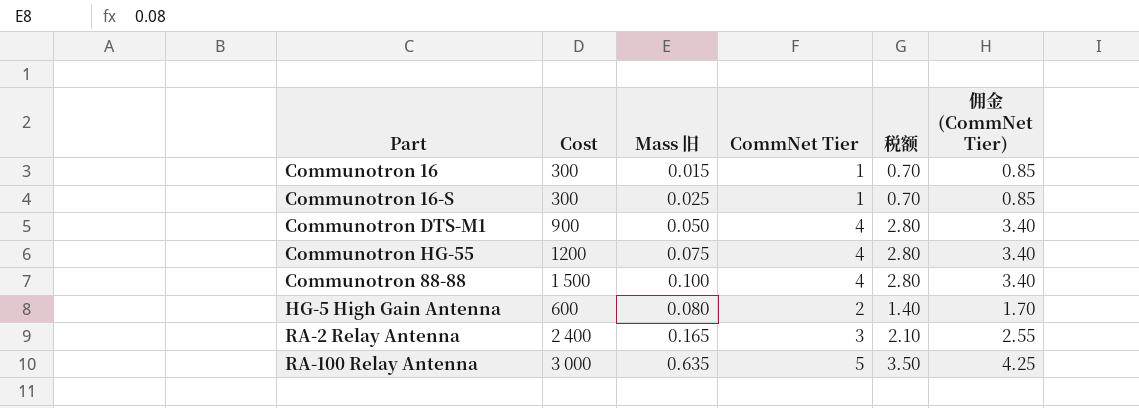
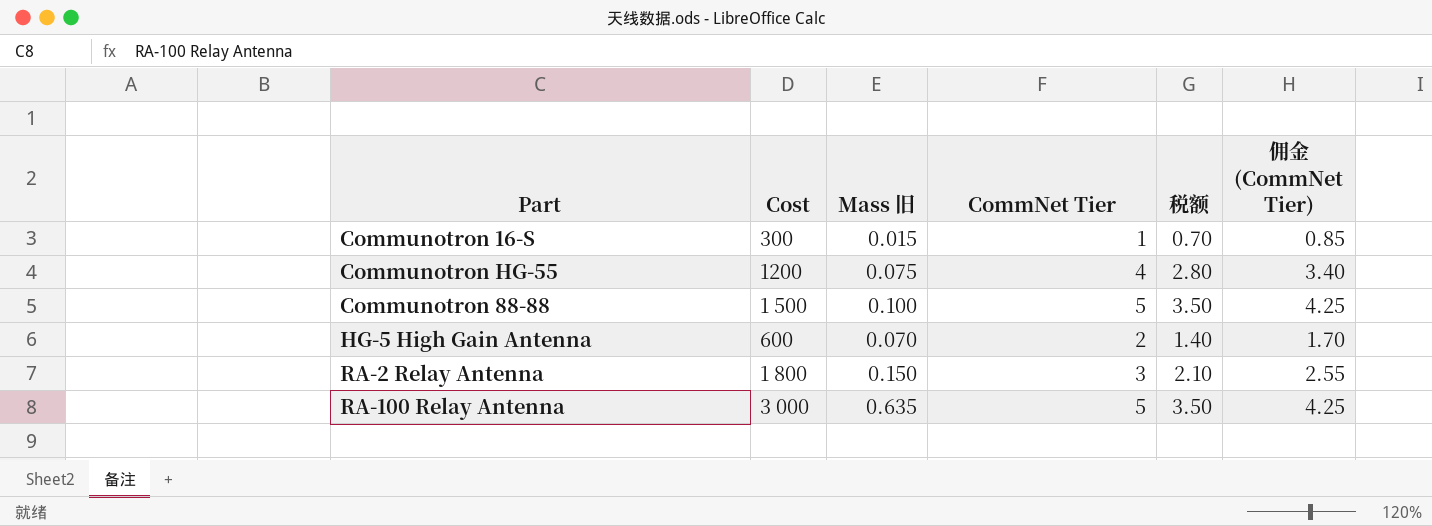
row Communotron 16: 300 | 0.015 | 1 | 0.70 | 0.85 -> none
row Communotron DTS-M1: 900 | 0.050 | 4 | 2.80 | 3.40 -> none
Communotron 16-S | Mass 旧: 0.025 -> 0.015
Communotron 88-88 | CommNet Tier: 4 -> 5
Communotron 88-88 | 税额: 2.80 -> 3.50
Communotron 88-88 | 佣金 (CommNet Tier): 3.40 -> 4.25
HG-5 High Gain Antenna | Mass 旧: 0.080 -> 0.070
RA-2 Relay Antenna | Cost: 2 400 -> 1 800
RA-2 Relay Antenna | Mass 旧: 0.165 -> 0.150

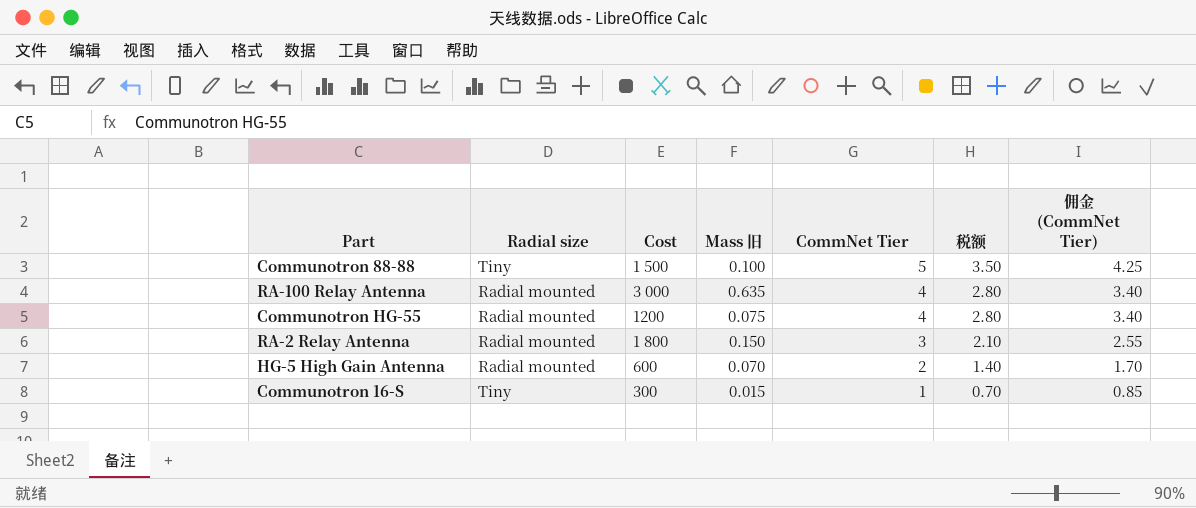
row order: none -> CommNet Tier descending
column Radial size | position: none -> 2
RA-100 Relay Antenna | CommNet Tier: 5 -> 4
RA-100 Relay Antenna | 税额: 3.50 -> 2.80
RA-100 Relay Antenna | 佣金 (CommNet Tier): 4.25 -> 3.40

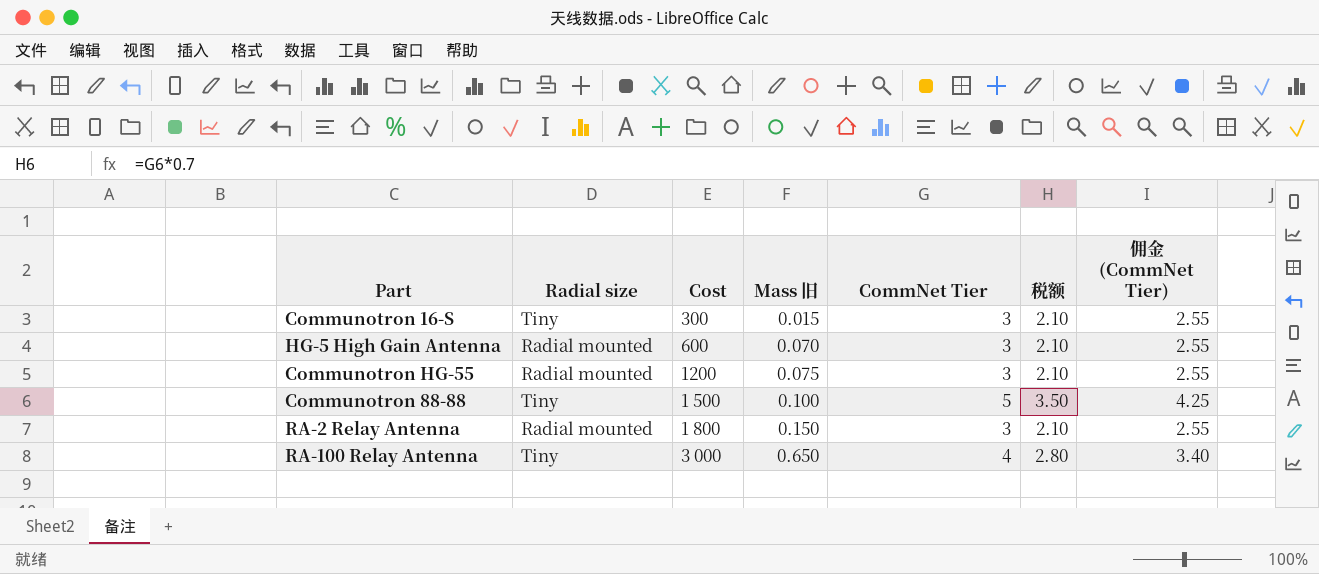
row order: CommNet Tier descending -> Mass 旧 ascending
Communotron 16-S | CommNet Tier: 1 -> 3
Communotron 16-S | 税额: 0.70 -> 2.10
Communotron 16-S | 佣金 (CommNet Tier): 0.85 -> 2.55
HG-5 High Gain Antenna | CommNet Tier: 2 -> 3
HG-5 High Gain Antenna | 税额: 1.40 -> 2.10
HG-5 High Gain Antenna | 佣金 (CommNet Tier): 1.70 -> 2.55
Communotron HG-55 | CommNet Tier: 4 -> 3
Communotron HG-55 | 税额: 2.80 -> 2.10
Communotron HG-55 | 佣金 (CommNet Tier): 3.40 -> 2.55
RA-100 Relay Antenna | Radial size: Radial mounted -> Tiny
RA-100 Relay Antenna | Mass 旧: 0.635 -> 0.650

